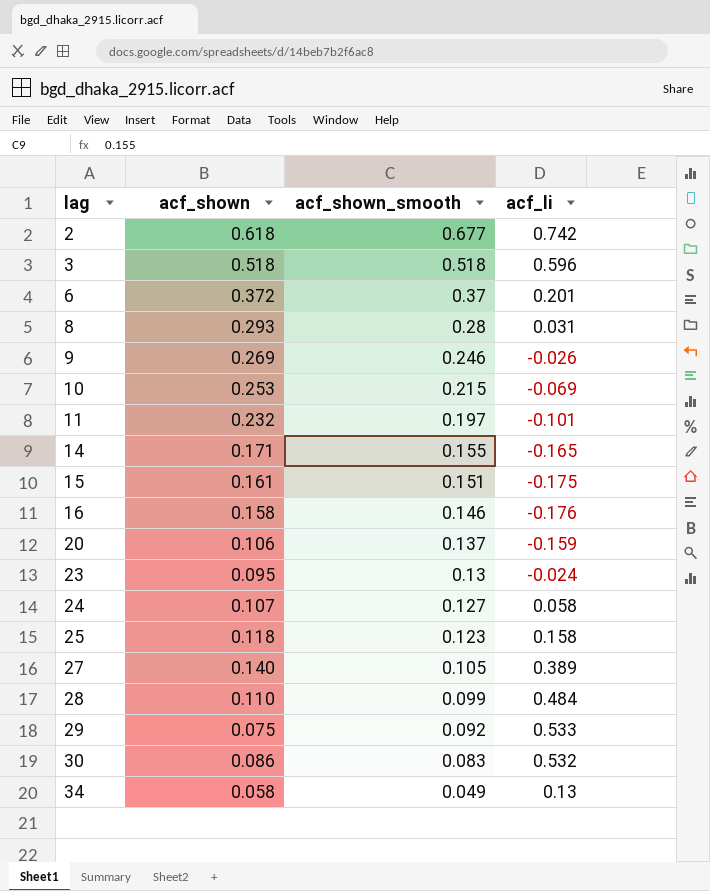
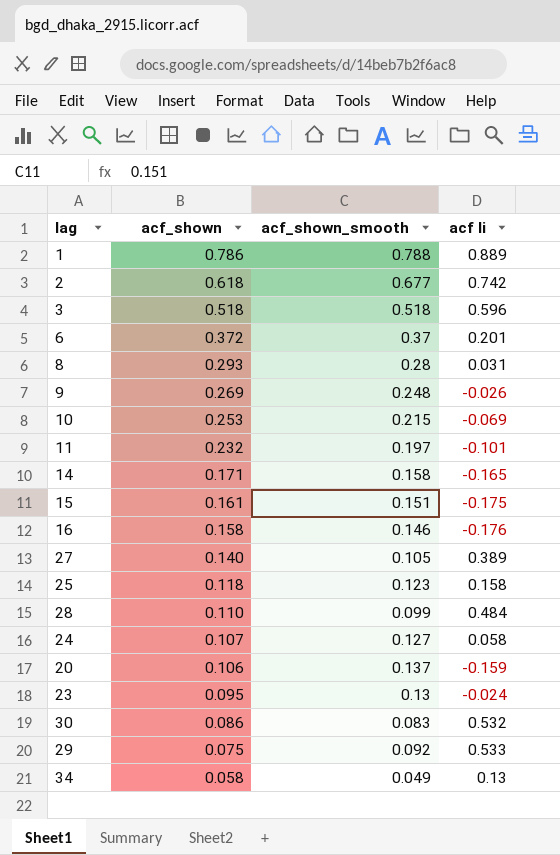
row order: lag ascending -> acf_shown descending
column name: acf_li -> acf li
row 1: none -> 0.786 | 0.788 | 0.889
9 | acf_shown_smooth: 0.246 -> 0.248
14 | acf_shown_smooth: 0.155 -> 0.158

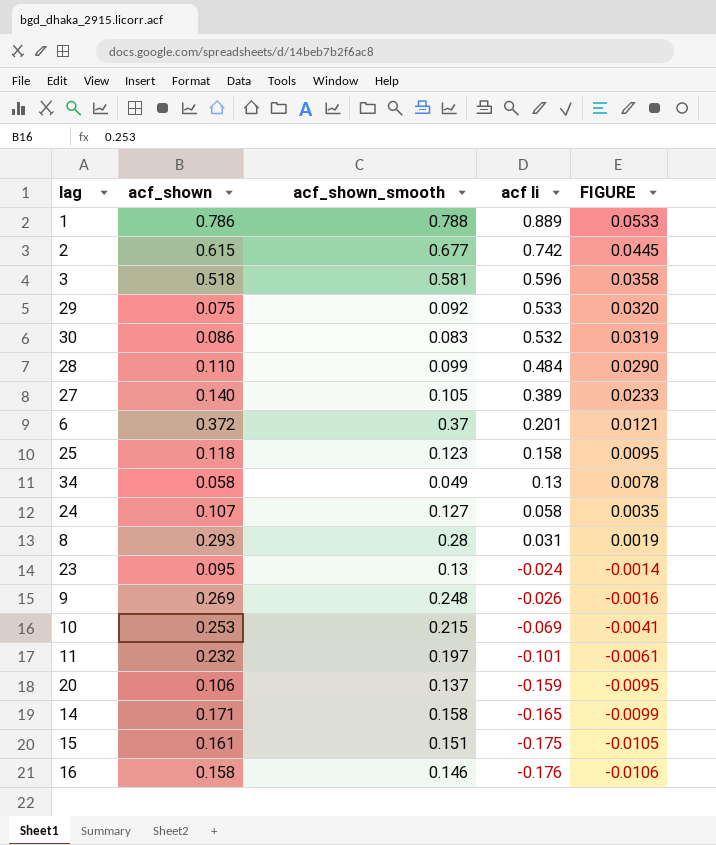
row order: acf_shown descending -> acf li descending
column FIGURE | formula: none -> [acf li] * 0.06
2 | acf_shown: 0.618 -> 0.615
3 | acf_shown_smooth: 0.518 -> 0.581

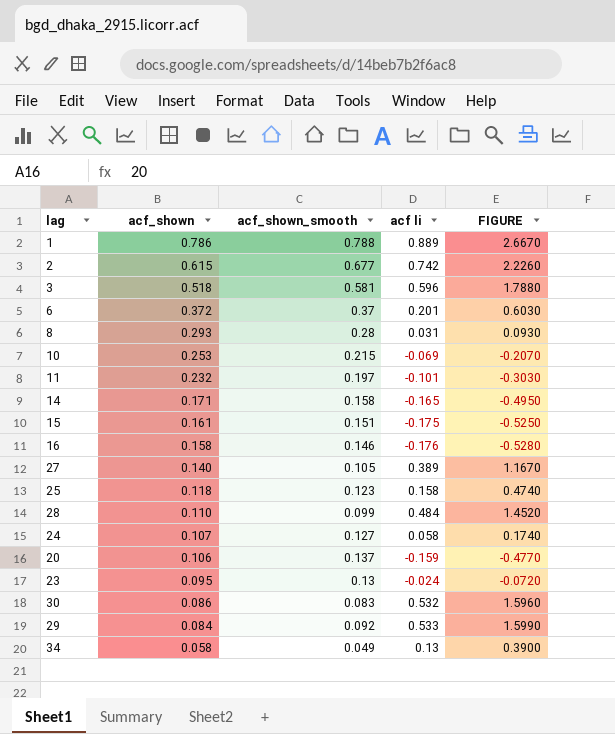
row order: acf li descending -> acf_shown descending
column FIGURE | formula: [acf li] * 0.06 -> [acf li] * 3
row 9: 0.269 | 0.248 | -0.026 | -0.0016 -> none
29 | acf_shown: 0.075 -> 0.084

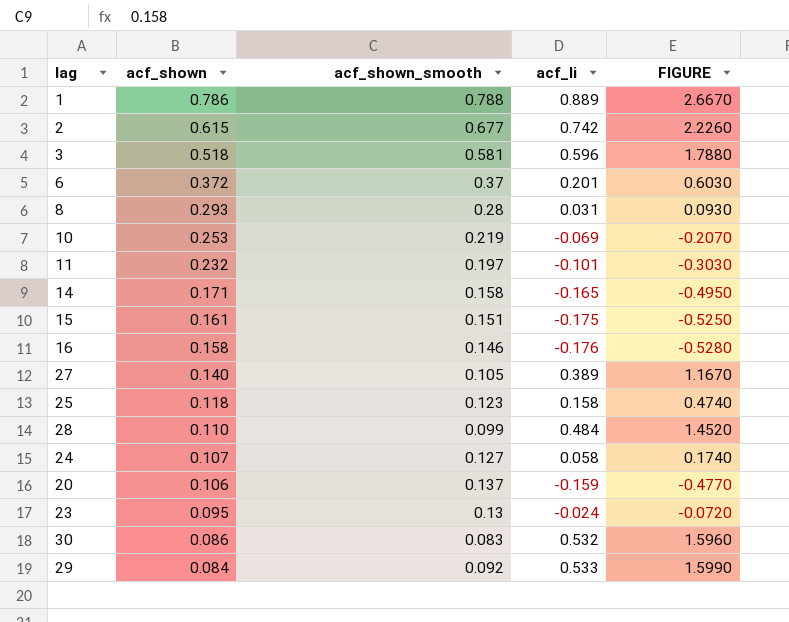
column name: acf li -> acf_li
row 34: 0.058 | 0.049 | 0.13 | 0.3900 -> none
10 | acf_shown_smooth: 0.215 -> 0.219

